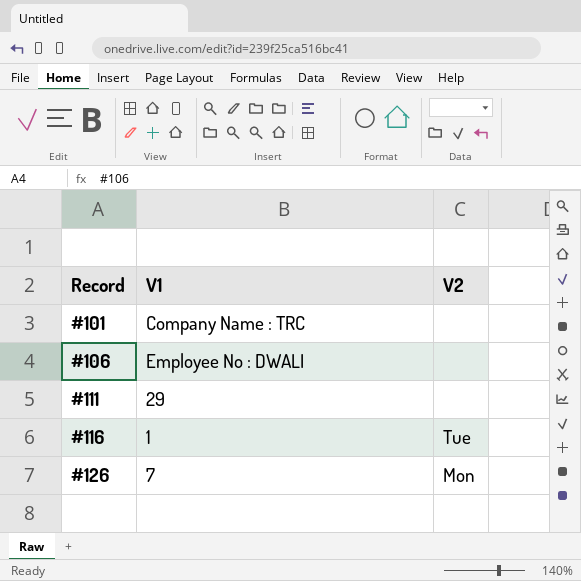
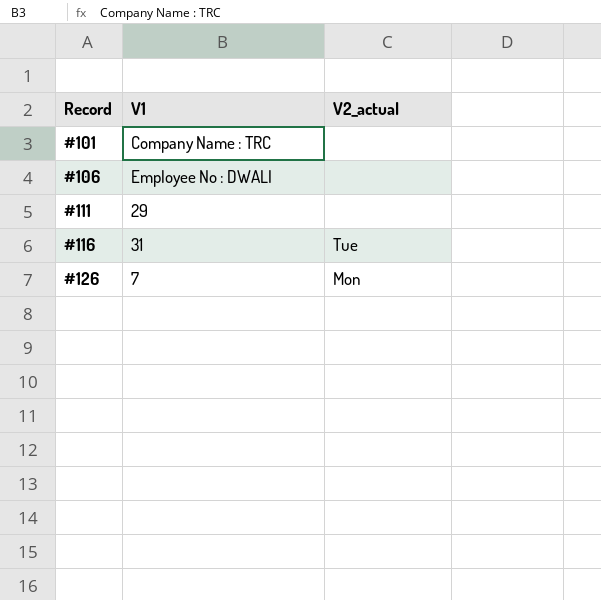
column name: V2 -> V2_actual
#116 | V1: 1 -> 31

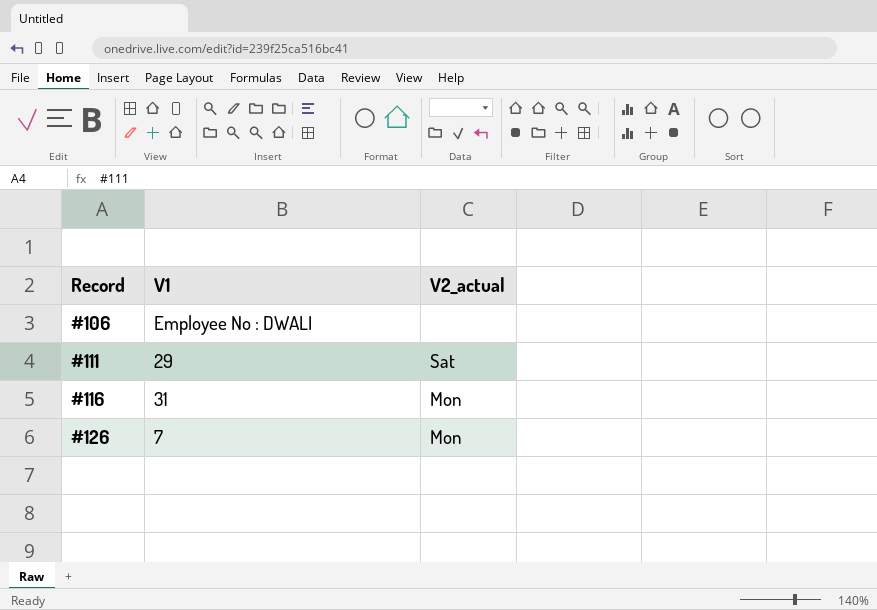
row #101: Company Name : TRC | none -> none
#111 | V2_actual: none -> Sat
#116 | V2_actual: Tue -> Mon

